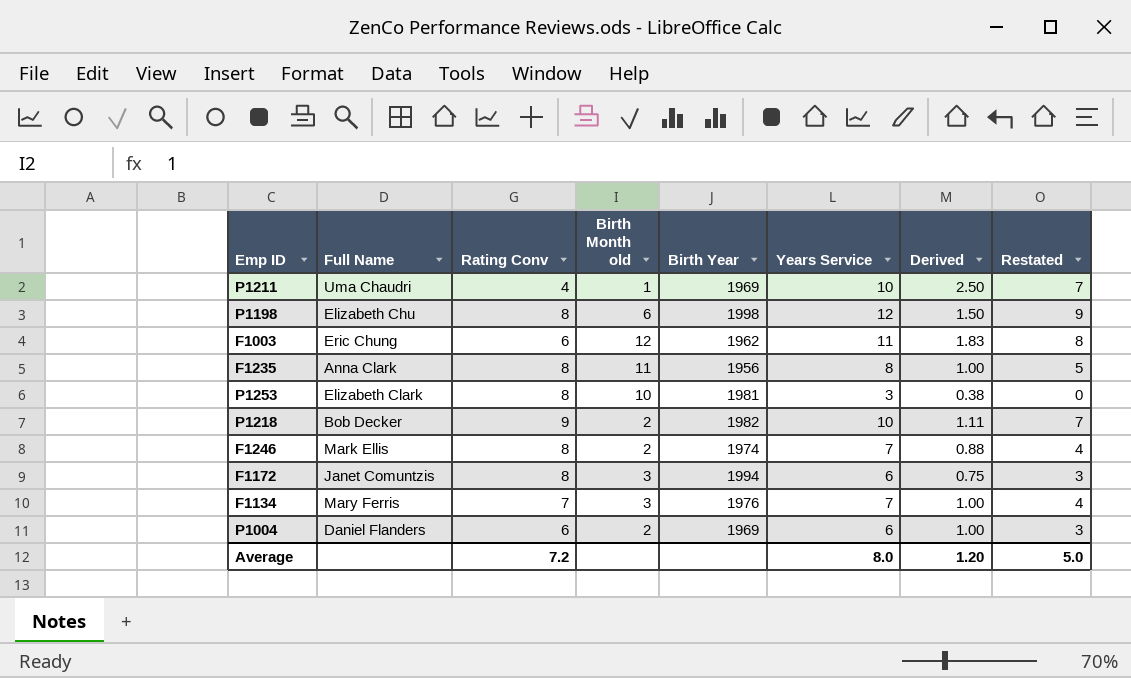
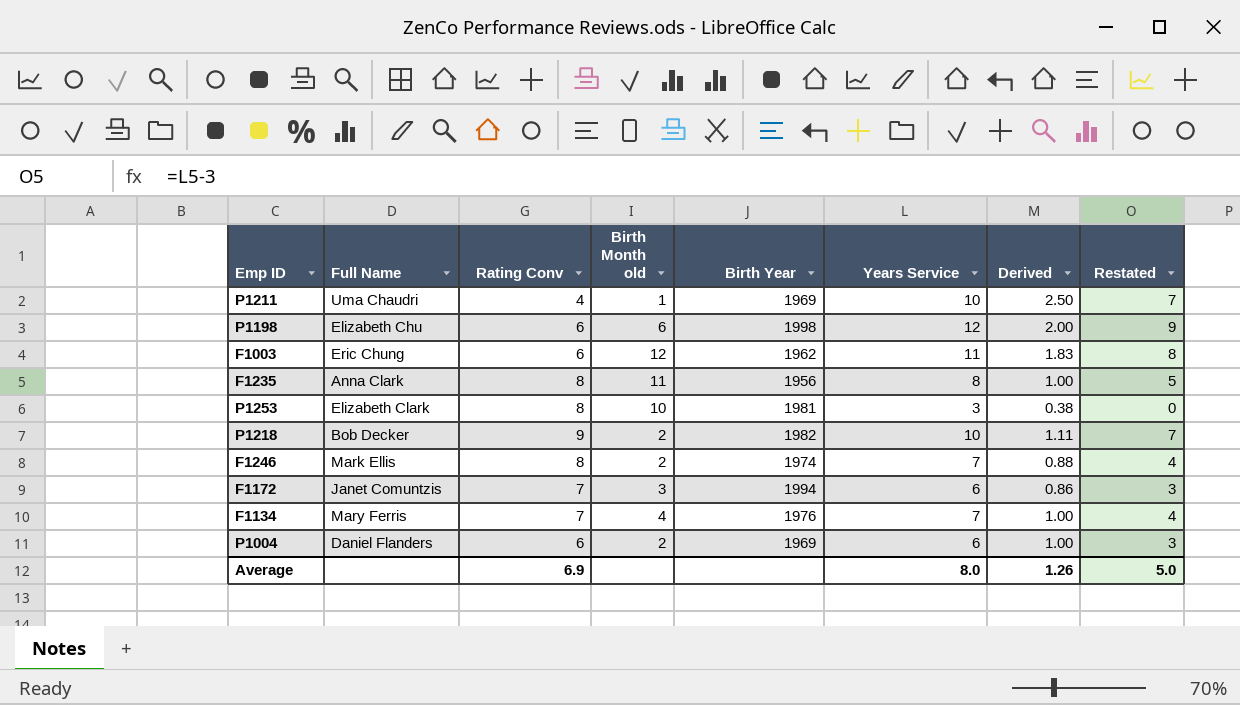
P1198 | Rating Conv: 8 -> 6
P1198 | Derived: 1.50 -> 2.00
F1172 | Rating Conv: 8 -> 7
F1172 | Derived: 0.75 -> 0.86
F1134 | Birth Month old: 3 -> 4
Average | Rating Conv: 7.2 -> 6.9
Average | Derived: 1.20 -> 1.26

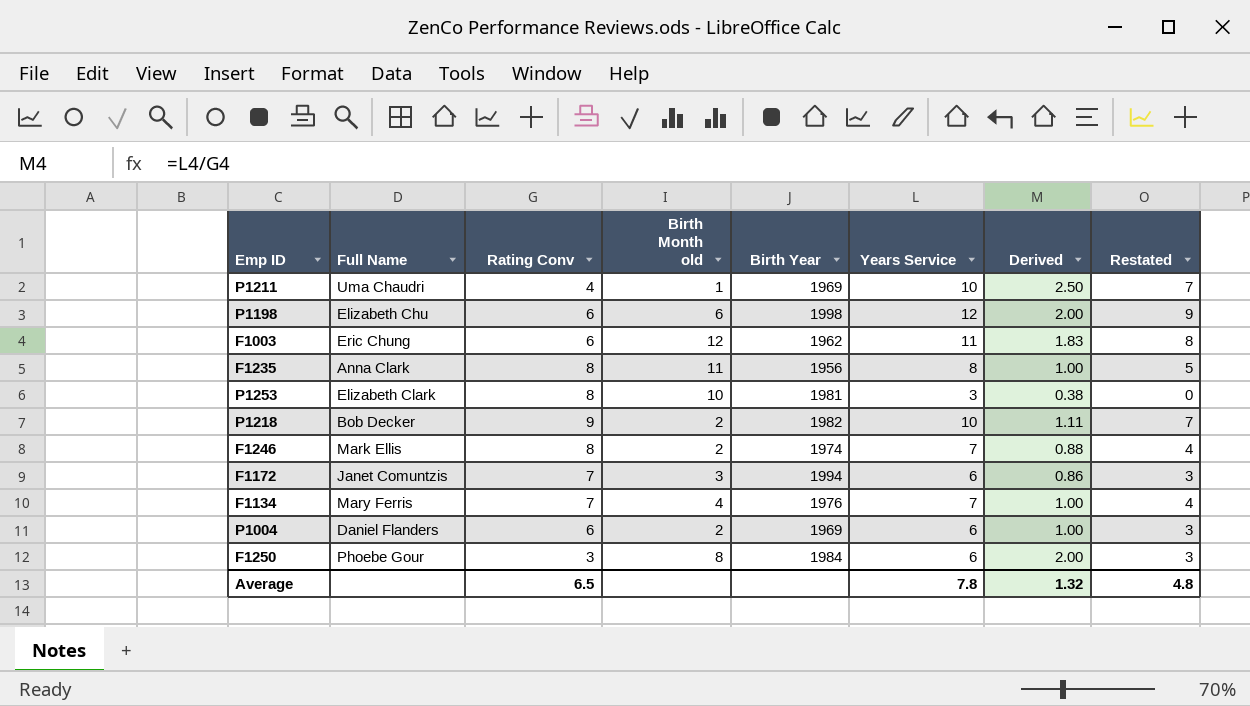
row F1250: none -> Phoebe Gour | 3 | 8 | 1984 | 6 | 2.00 | 3
Average | Rating Conv: 6.9 -> 6.5
Average | Years Service: 8.0 -> 7.8
Average | Derived: 1.26 -> 1.32
Average | Restated: 5.0 -> 4.8

